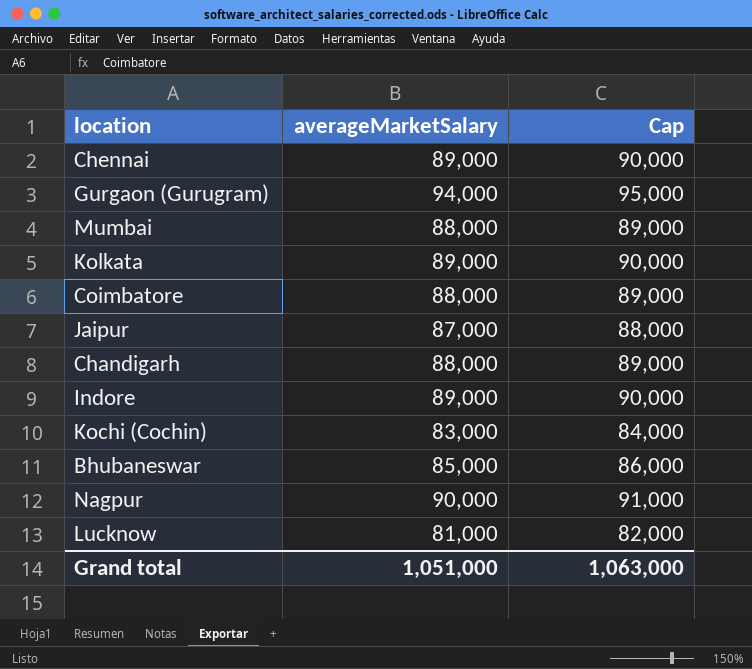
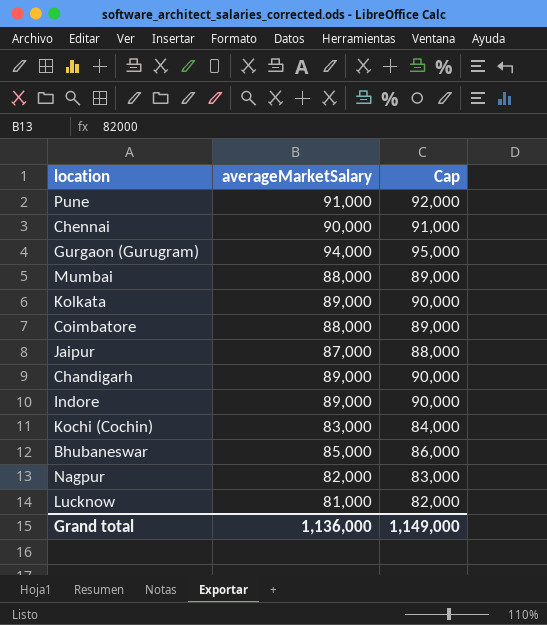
row Pune: none -> 91,000 | 92,000
Chennai | averageMarketSalary: 89,000 -> 90,000
Chennai | Cap: 90,000 -> 91,000
Chandigarh | averageMarketSalary: 88,000 -> 89,000
Chandigarh | Cap: 89,000 -> 90,000
Nagpur | averageMarketSalary: 90,000 -> 82,000
Nagpur | Cap: 91,000 -> 83,000
Grand total | averageMarketSalary: 1,051,000 -> 1,136,000
Grand total | Cap: 1,063,000 -> 1,149,000

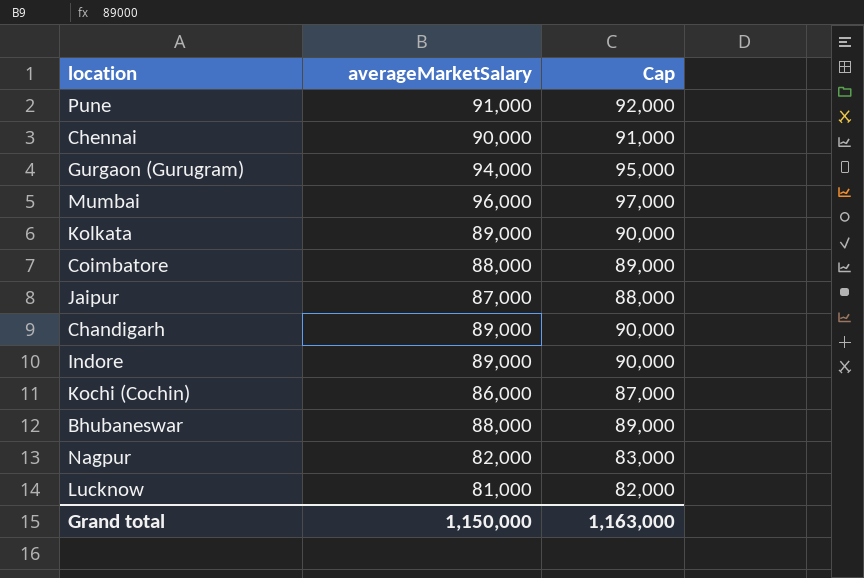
Mumbai | averageMarketSalary: 88,000 -> 96,000
Mumbai | Cap: 89,000 -> 97,000
Kochi (Cochin) | averageMarketSalary: 83,000 -> 86,000
Kochi (Cochin) | Cap: 84,000 -> 87,000
Bhubaneswar | averageMarketSalary: 85,000 -> 88,000
Bhubaneswar | Cap: 86,000 -> 89,000
Grand total | averageMarketSalary: 1,136,000 -> 1,150,000
Grand total | Cap: 1,149,000 -> 1,163,000

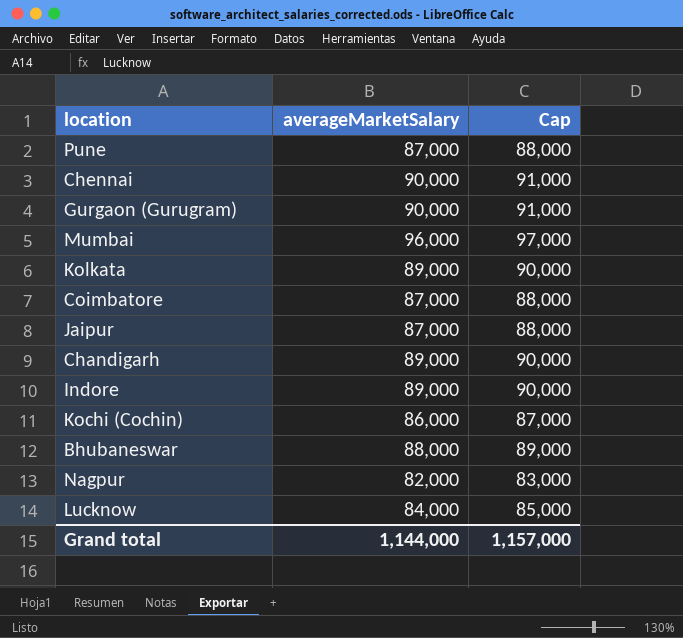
Pune | averageMarketSalary: 91,000 -> 87,000
Pune | Cap: 92,000 -> 88,000
Gurgaon (Gurugram) | averageMarketSalary: 94,000 -> 90,000
Gurgaon (Gurugram) | Cap: 95,000 -> 91,000
Coimbatore | averageMarketSalary: 88,000 -> 87,000
Coimbatore | Cap: 89,000 -> 88,000
Lucknow | averageMarketSalary: 81,000 -> 84,000
Lucknow | Cap: 82,000 -> 85,000
Grand total | averageMarketSalary: 1,150,000 -> 1,144,000
Grand total | Cap: 1,163,000 -> 1,157,000

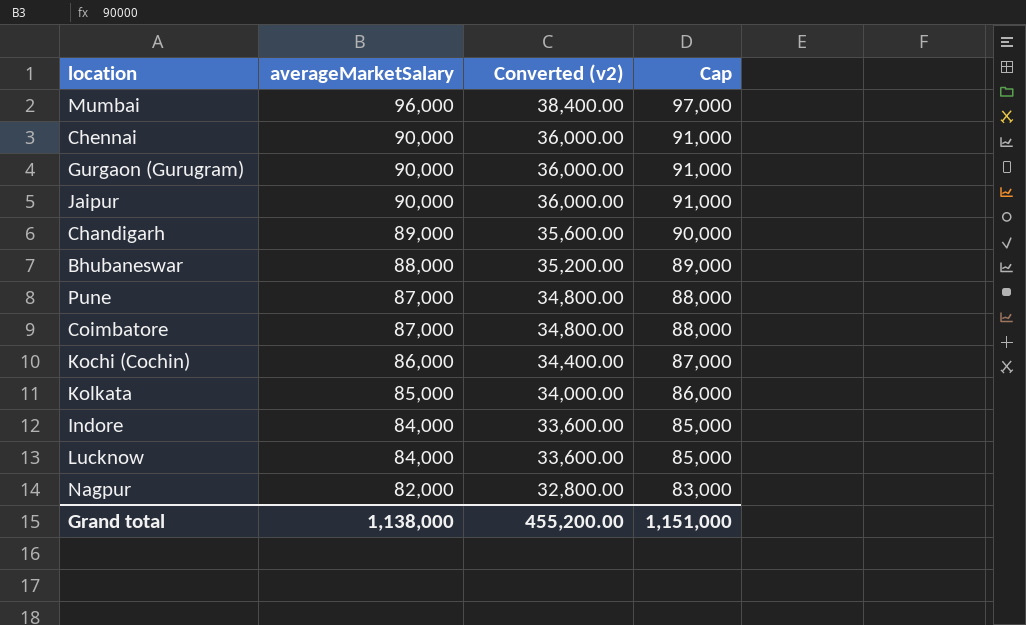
row order: none -> averageMarketSalary descending
column Converted (v2) | formula: none -> [averageMarketSalary] * 0.4
Jaipur | averageMarketSalary: 87,000 -> 90,000
Jaipur | Cap: 88,000 -> 91,000
Kolkata | averageMarketSalary: 89,000 -> 85,000
Kolkata | Cap: 90,000 -> 86,000
Indore | averageMarketSalary: 89,000 -> 84,000
Indore | Cap: 90,000 -> 85,000
Grand total | averageMarketSalary: 1,144,000 -> 1,138,000
Grand total | Cap: 1,157,000 -> 1,151,000

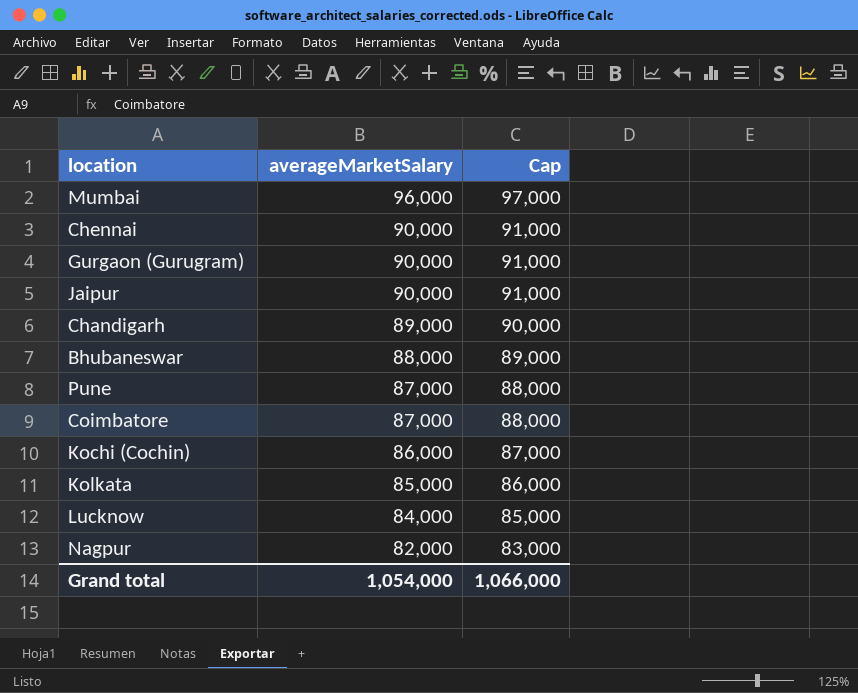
column Converted (v2) | formula: [averageMarketSalary] * 0.4 -> none
row Indore: 84,000 | 33,600.00 | 85,000 -> none
Grand total | averageMarketSalary: 1,138,000 -> 1,054,000
Grand total | Cap: 1,151,000 -> 1,066,000

